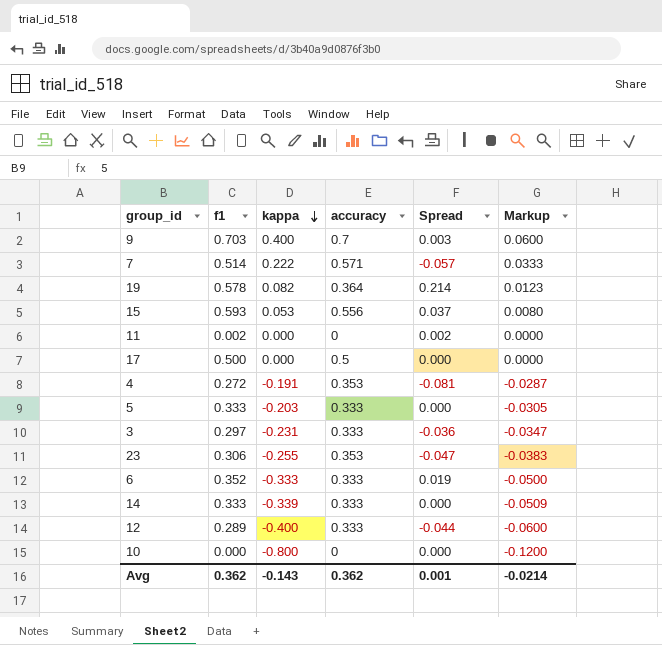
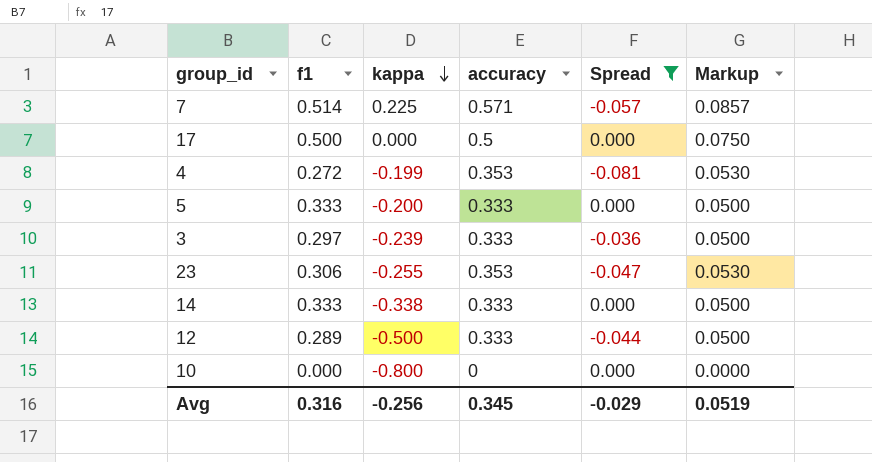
filter: none -> Spread <= 0.000
column Markup | formula: [kappa] * 0.15 -> [accuracy] * 0.15
7 | kappa: 0.222 -> 0.225
4 | kappa: -0.191 -> -0.199
5 | kappa: -0.203 -> -0.200
3 | kappa: -0.231 -> -0.239
14 | kappa: -0.339 -> -0.338
12 | kappa: -0.400 -> -0.500
Avg | f1: 0.362 -> 0.316
Avg | kappa: -0.143 -> -0.256
Avg | accuracy: 0.362 -> 0.345
Avg | Spread: 0.001 -> -0.029
Avg | Markup: -0.0214 -> 0.0519

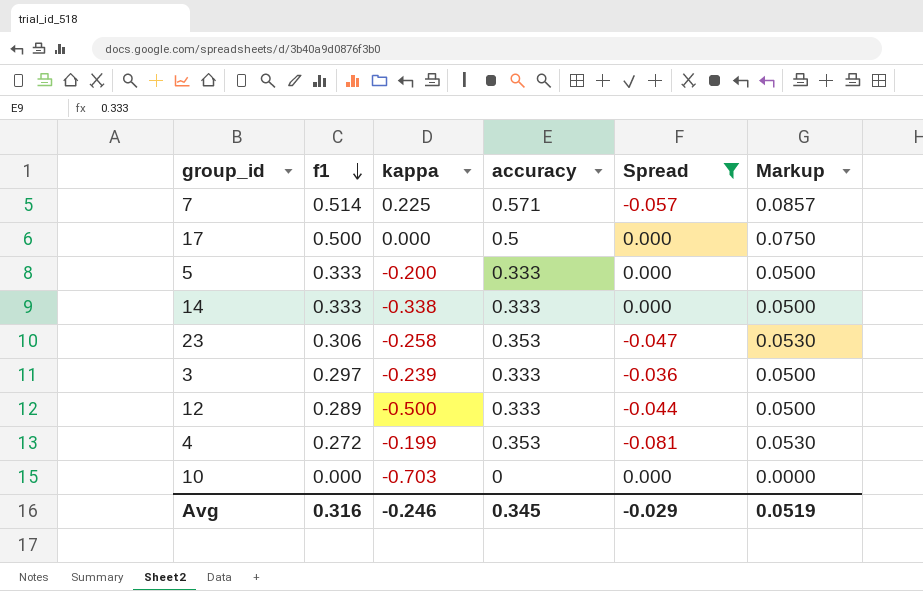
row order: kappa descending -> f1 descending
23 | kappa: -0.255 -> -0.258
10 | kappa: -0.800 -> -0.703
Avg | kappa: -0.256 -> -0.246

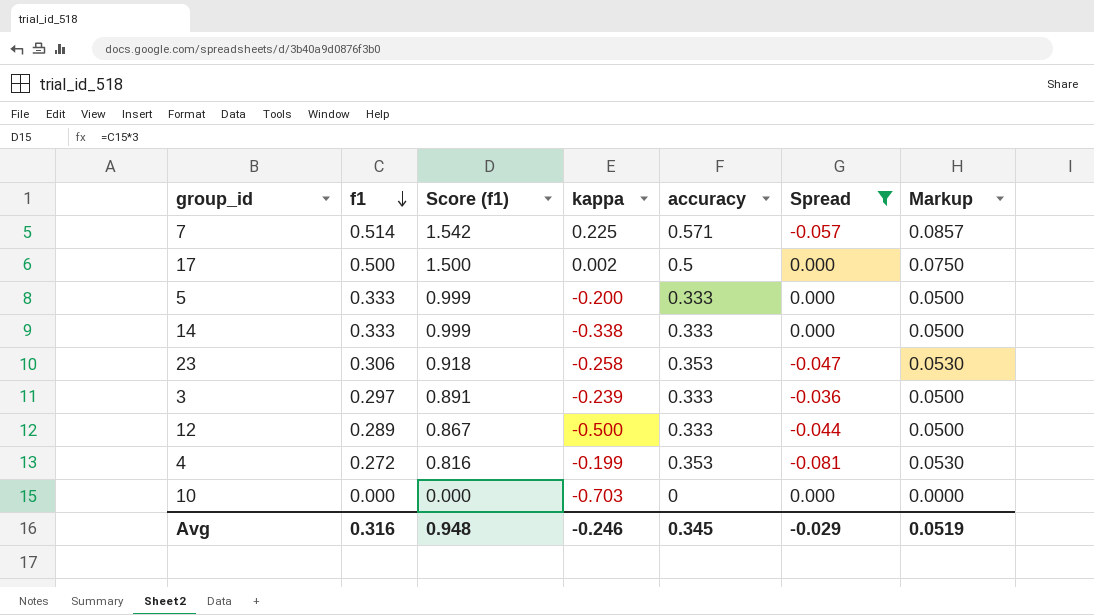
column Score (f1) | formula: none -> [f1] * 3
17 | kappa: 0.000 -> 0.002

